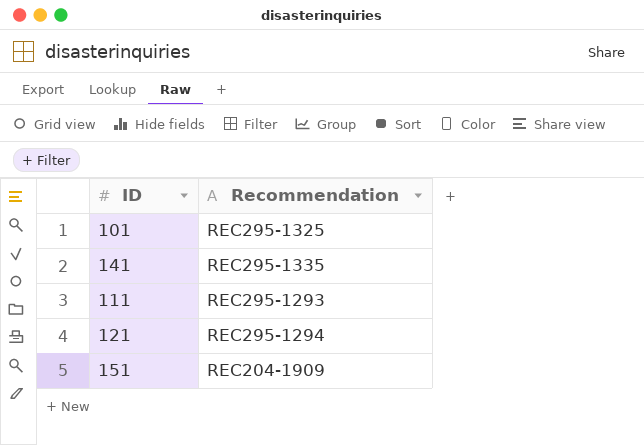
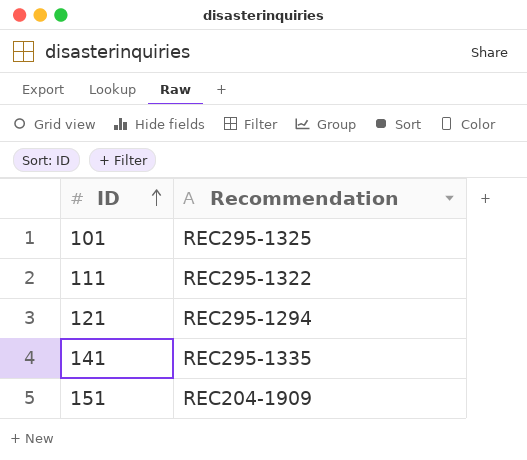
row order: none -> ID ascending
111 | Recommendation: REC295-1293 -> REC295-1322

